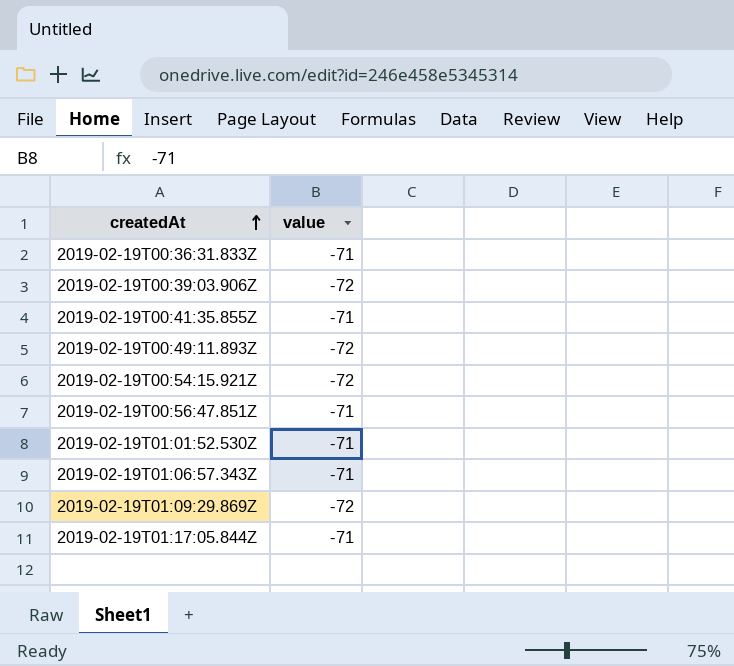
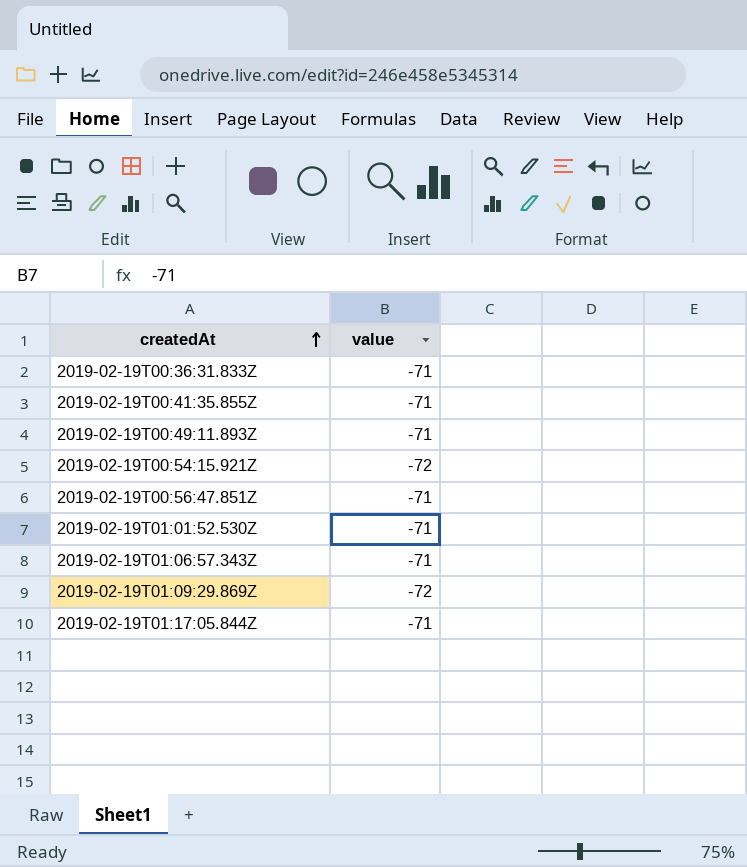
row 2019-02-19T00:39:03.906Z: -72 -> none
2019-02-19T00:49:11.893Z | value: -72 -> -71

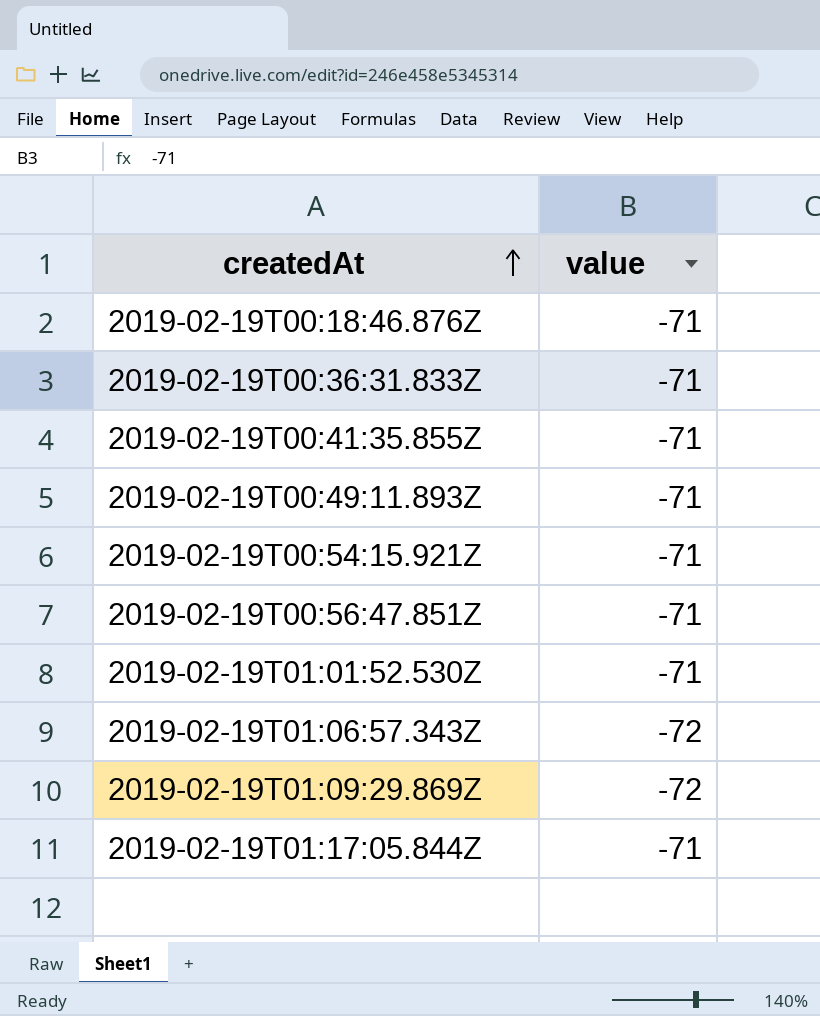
row 2019-02-19T00:18:46.876Z: none -> -71
2019-02-19T00:54:15.921Z | value: -72 -> -71
2019-02-19T01:06:57.343Z | value: -71 -> -72

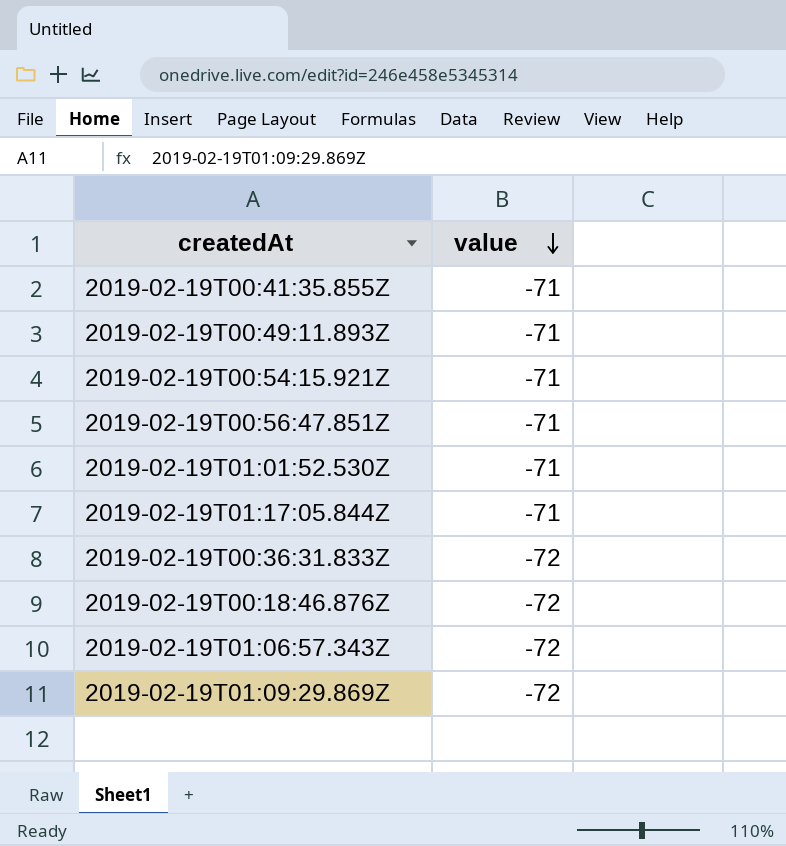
row order: createdAt ascending -> value descending
2019-02-19T00:36:31.833Z | value: -71 -> -72
2019-02-19T00:18:46.876Z | value: -71 -> -72

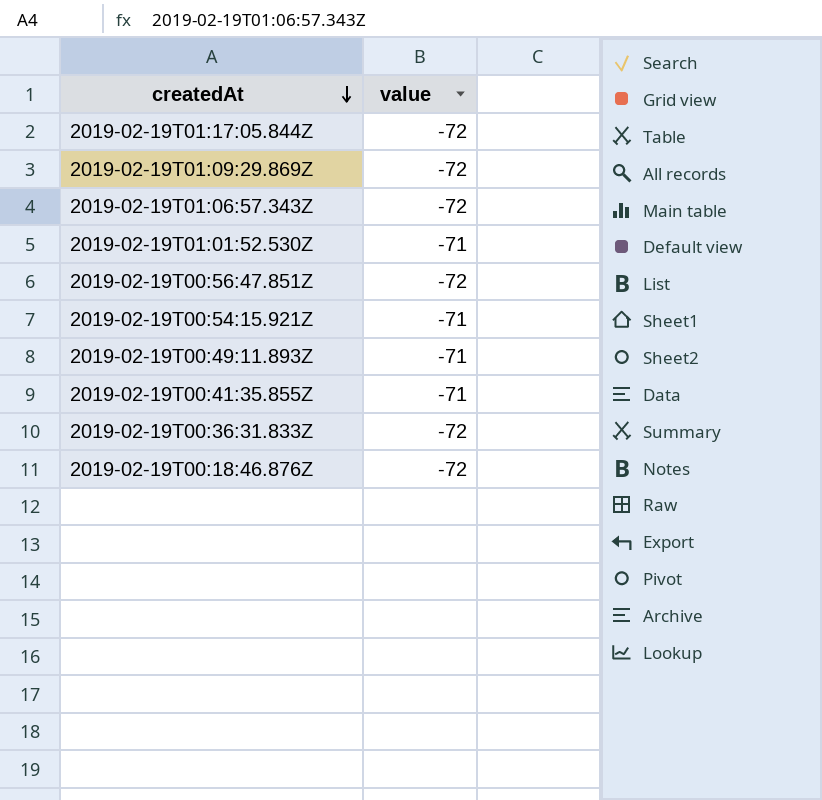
row order: value descending -> createdAt descending
2019-02-19T01:17:05.844Z | value: -71 -> -72
2019-02-19T00:56:47.851Z | value: -71 -> -72

